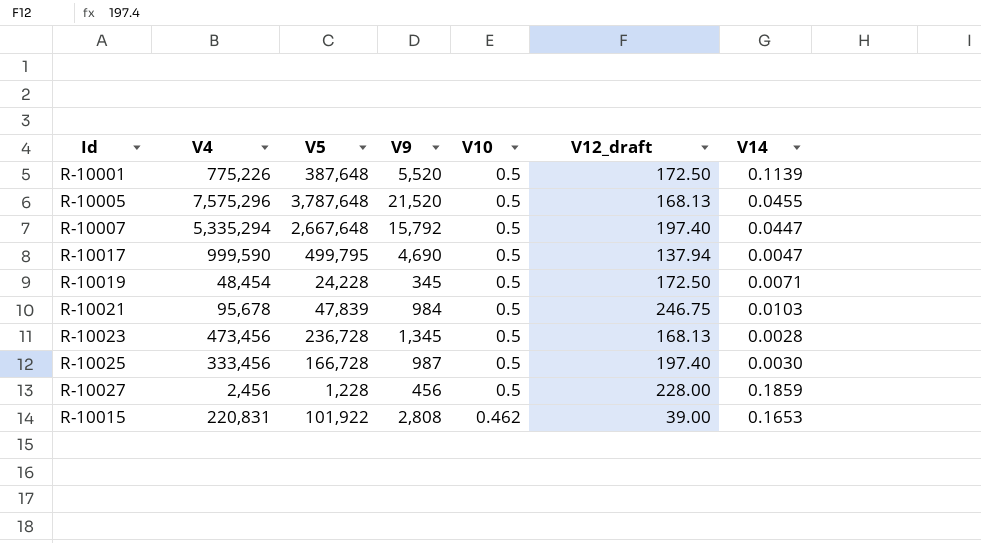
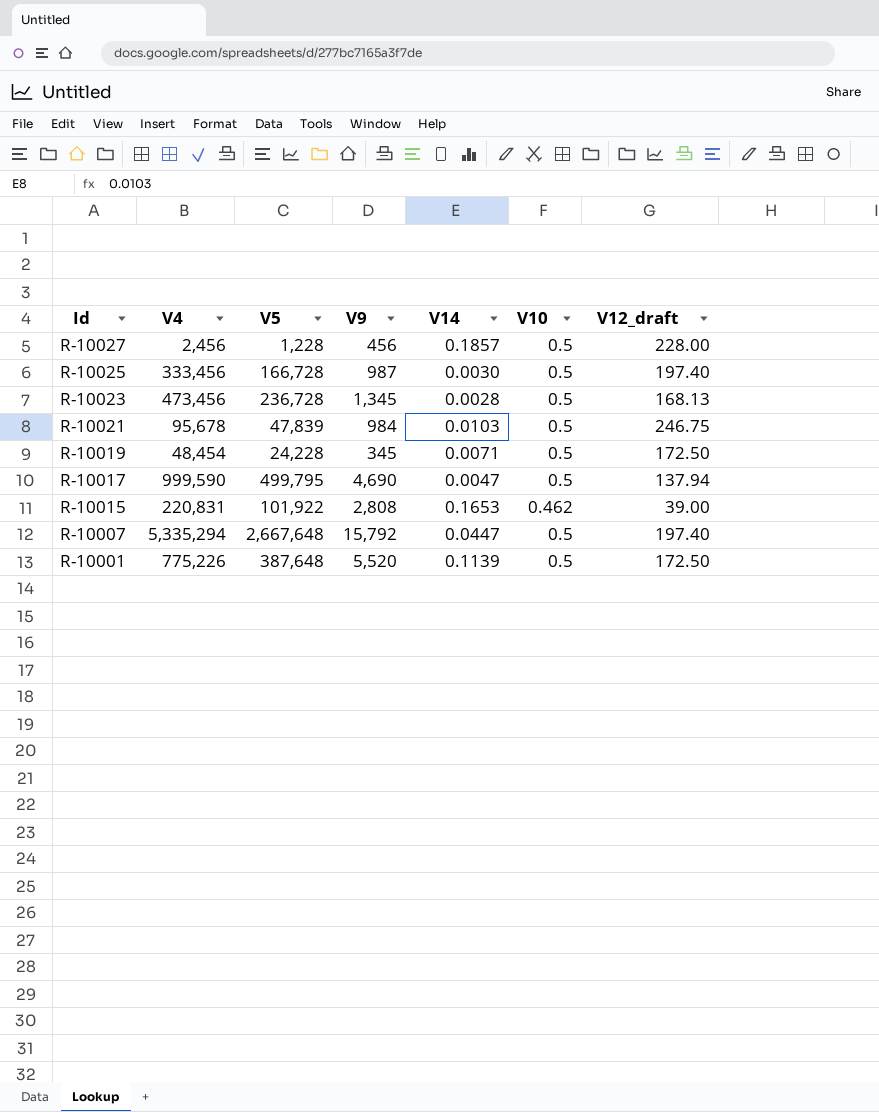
row order: V10 descending -> Id descending
column V14 | position: 7 -> 5
row R-10005: 7,575,296 | 3,787,648 | 21,520 | 0.5 | 168.13 | 0.0455 -> none
R-10027 | V14: 0.1859 -> 0.1857

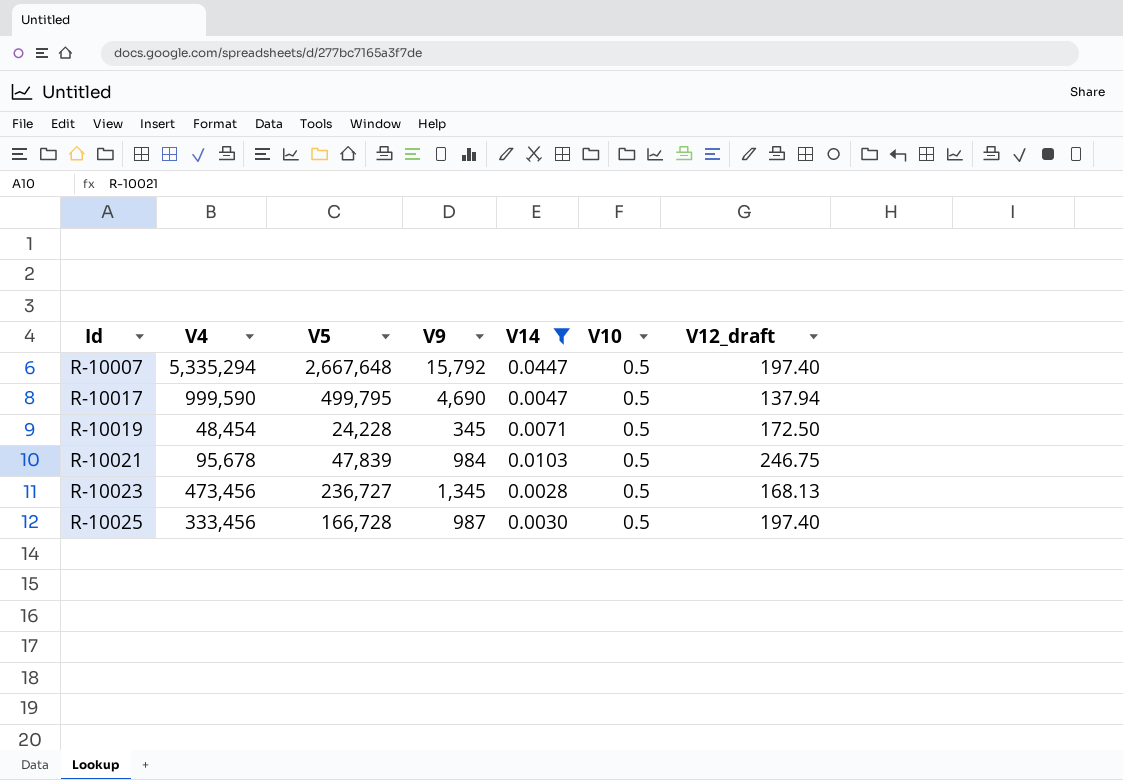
filter: none -> V14 <= 0.0447
row order: Id descending -> Id ascending
R-10023 | V5: 236,728 -> 236,727

